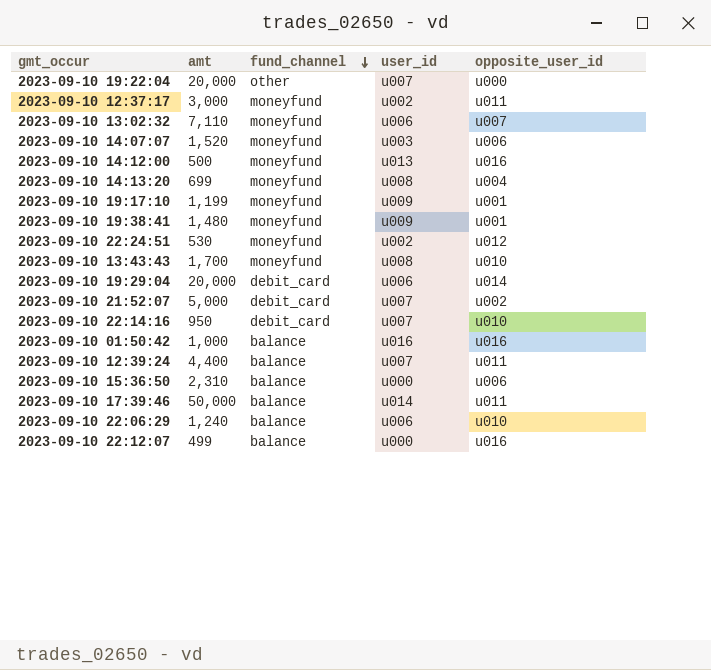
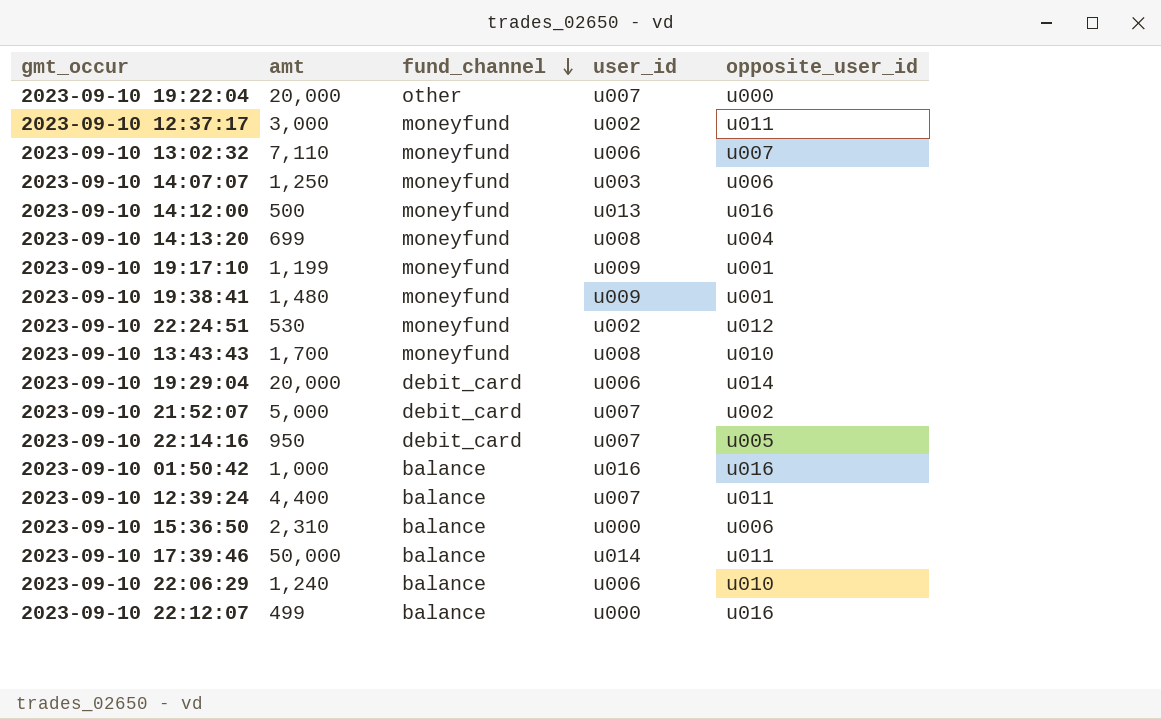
2023-09-10 14:07:07 | amt: 1,520 -> 1,250
2023-09-10 22:14:16 | opposite_user_id: u010 -> u005

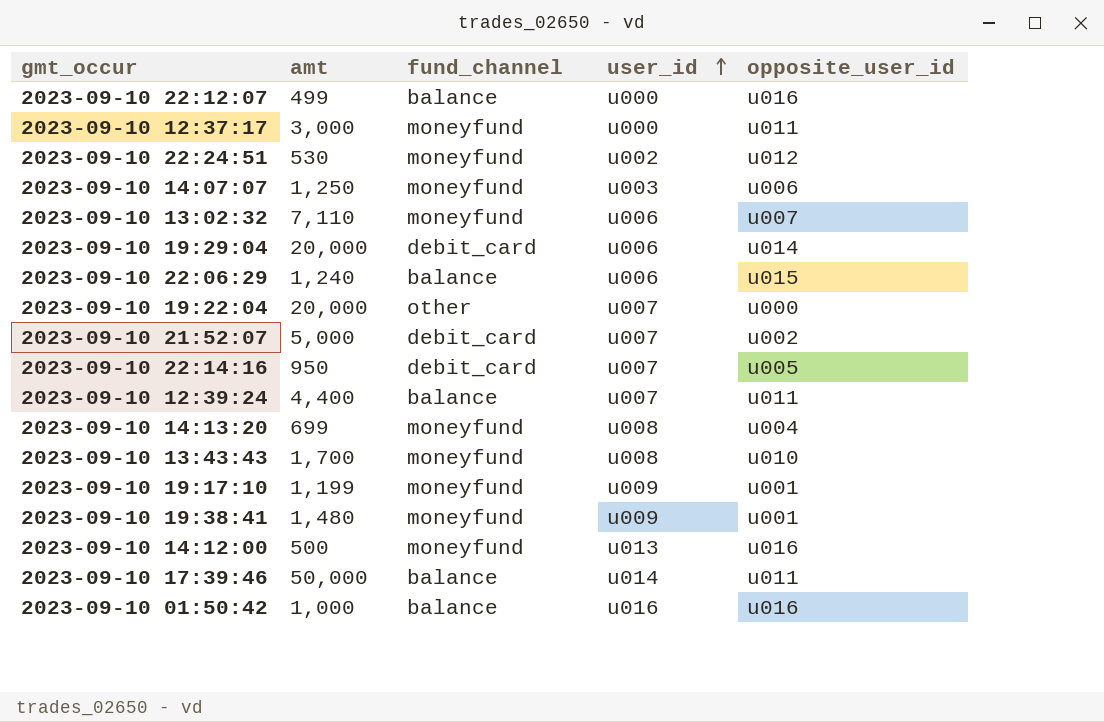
row order: fund_channel descending -> user_id ascending
row 2023-09-10 15:36:50: 2,310 | balance | u000 | u006 -> none
2023-09-10 12:37:17 | user_id: u002 -> u000
2023-09-10 22:06:29 | opposite_user_id: u010 -> u015

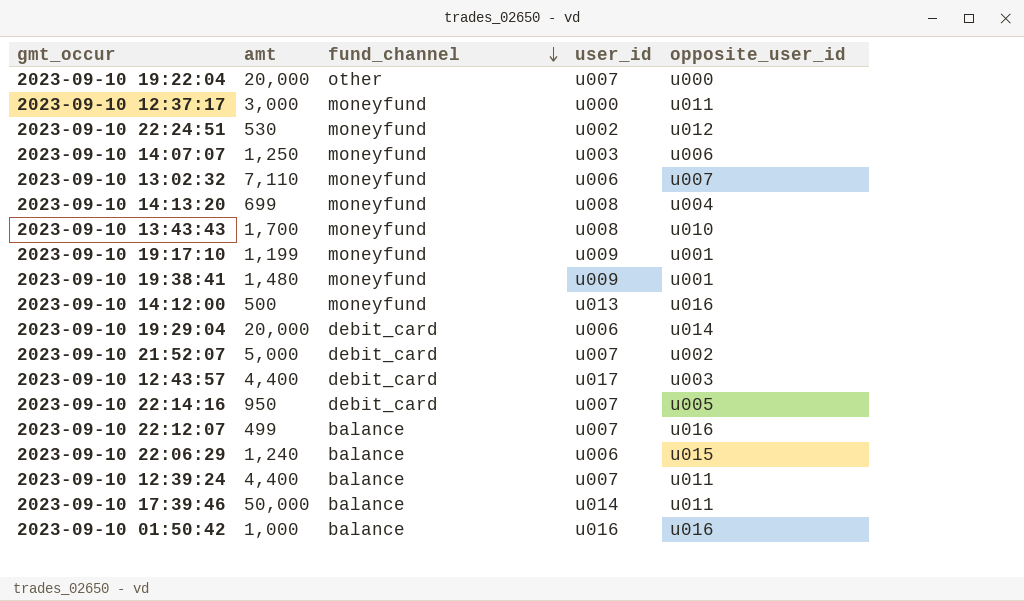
row order: user_id ascending -> fund_channel descending
row 2023-09-10 12:43:57: none -> 4,400 | debit_card | u017 | u003
2023-09-10 22:12:07 | user_id: u000 -> u007

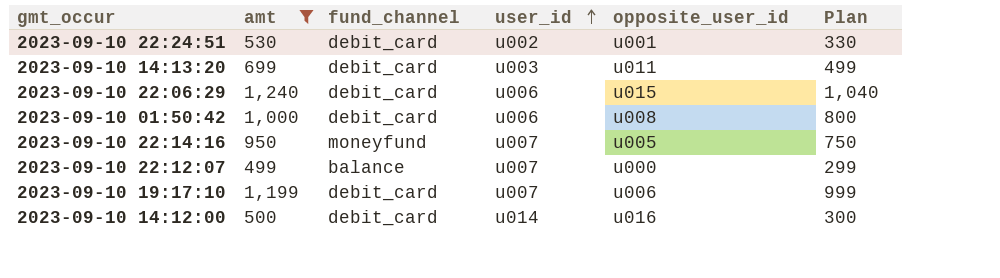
filter: none -> amt <= 1,240
row order: fund_channel descending -> user_id ascending
column Plan | formula: none -> [amt] - 200
2023-09-10 22:24:51 | fund_channel: moneyfund -> debit_card
2023-09-10 22:24:51 | opposite_user_id: u012 -> u001
2023-09-10 14:13:20 | fund_channel: moneyfund -> debit_card
2023-09-10 14:13:20 | user_id: u008 -> u003
2023-09-10 14:13:20 | opposite_user_id: u004 -> u011
2023-09-10 22:06:29 | fund_channel: balance -> debit_card
2023-09-10 01:50:42 | fund_channel: balance -> debit_card
2023-09-10 01:50:42 | user_id: u016 -> u006
2023-09-10 01:50:42 | opposite_user_id: u016 -> u008
2023-09-10 22:14:16 | fund_channel: debit_card -> moneyfund
2023-09-10 22:12:07 | opposite_user_id: u016 -> u000
2023-09-10 19:17:10 | fund_channel: moneyfund -> debit_card
2023-09-10 19:17:10 | user_id: u009 -> u007
2023-09-10 19:17:10 | opposite_user_id: u001 -> u006
2023-09-10 14:12:00 | fund_channel: moneyfund -> debit_card
2023-09-10 14:12:00 | user_id: u013 -> u014

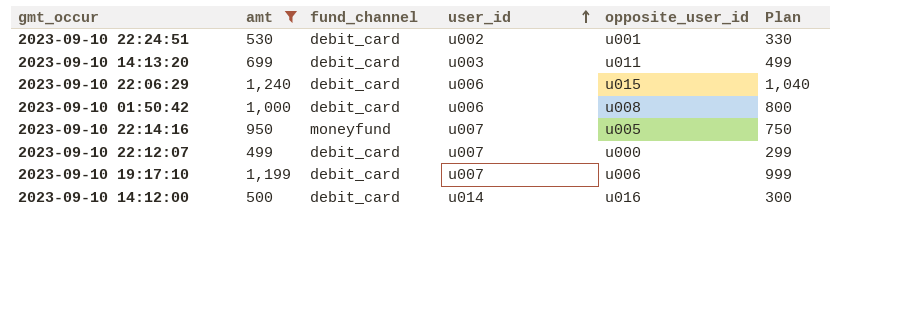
2023-09-10 22:12:07 | fund_channel: balance -> debit_card

